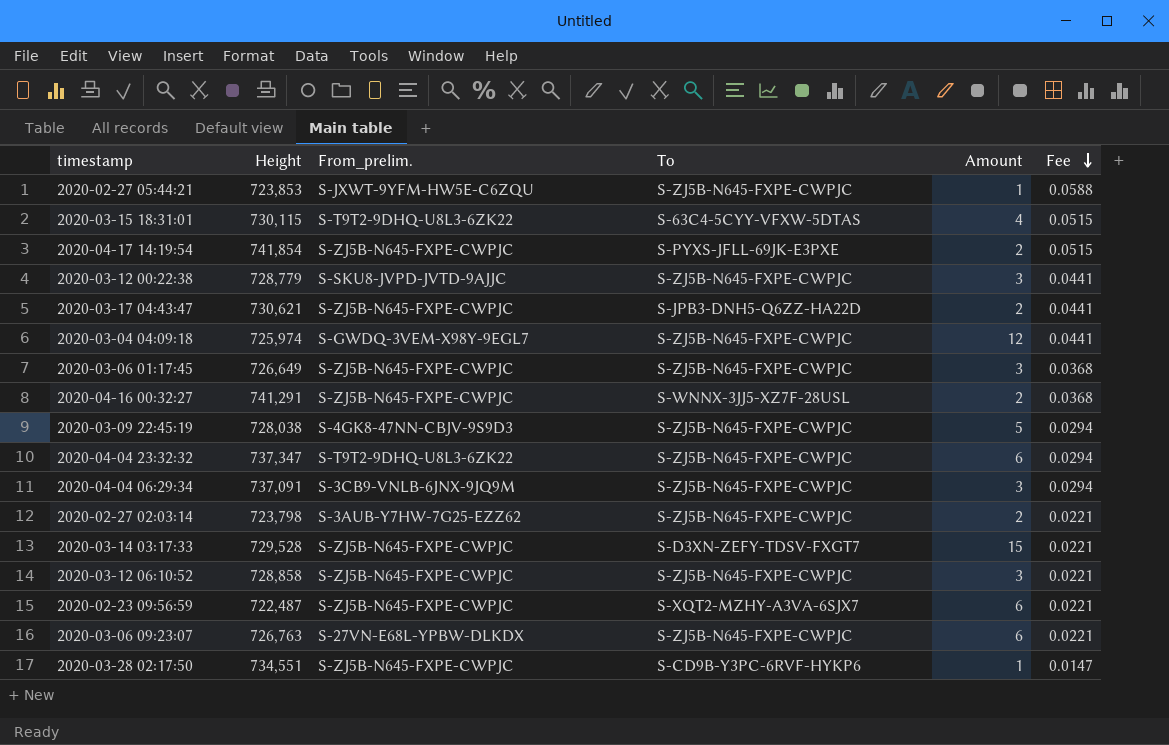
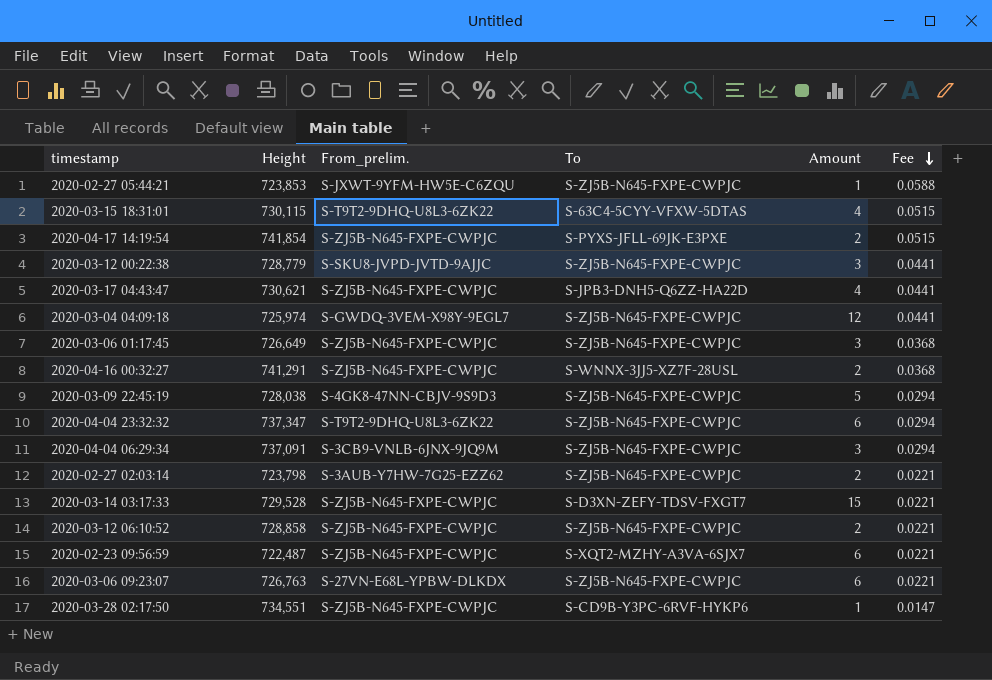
2020-03-17 04:43:47 | Amount: 2 -> 4
2020-03-12 06:10:52 | Amount: 3 -> 2

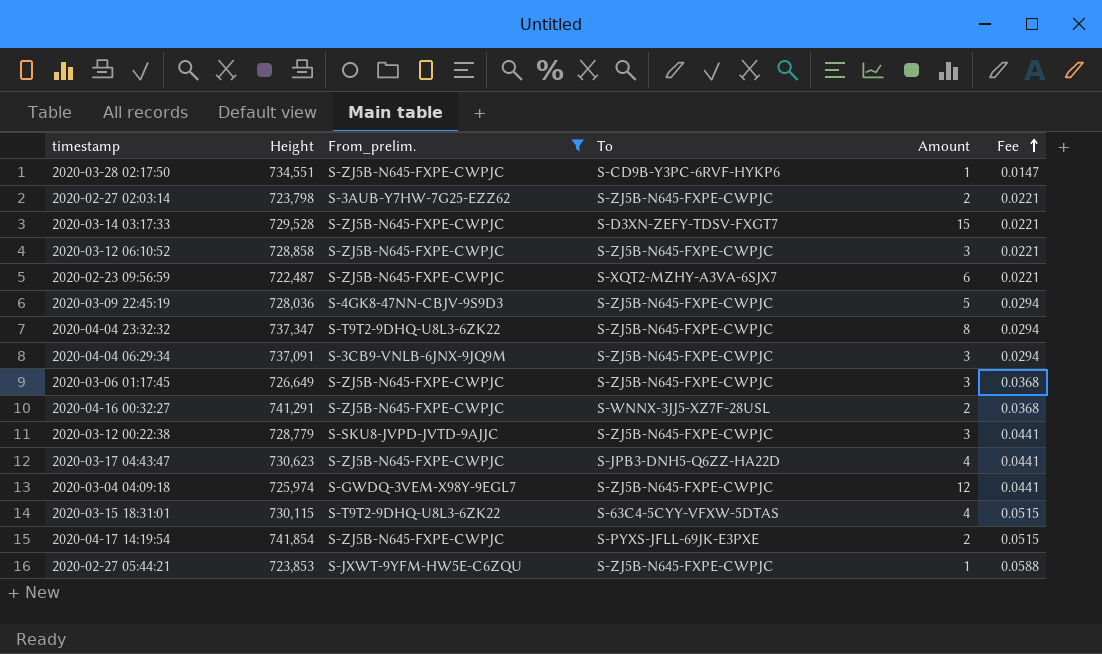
filter: none -> From_prelim. != S-27VN-E68L-YPBW-DLKDX
row order: Fee descending -> Fee ascending
2020-03-12 06:10:52 | Amount: 2 -> 3
2020-03-09 22:45:19 | Height: 728,038 -> 728,036
2020-04-04 23:32:32 | Amount: 6 -> 8
2020-03-17 04:43:47 | Height: 730,621 -> 730,623

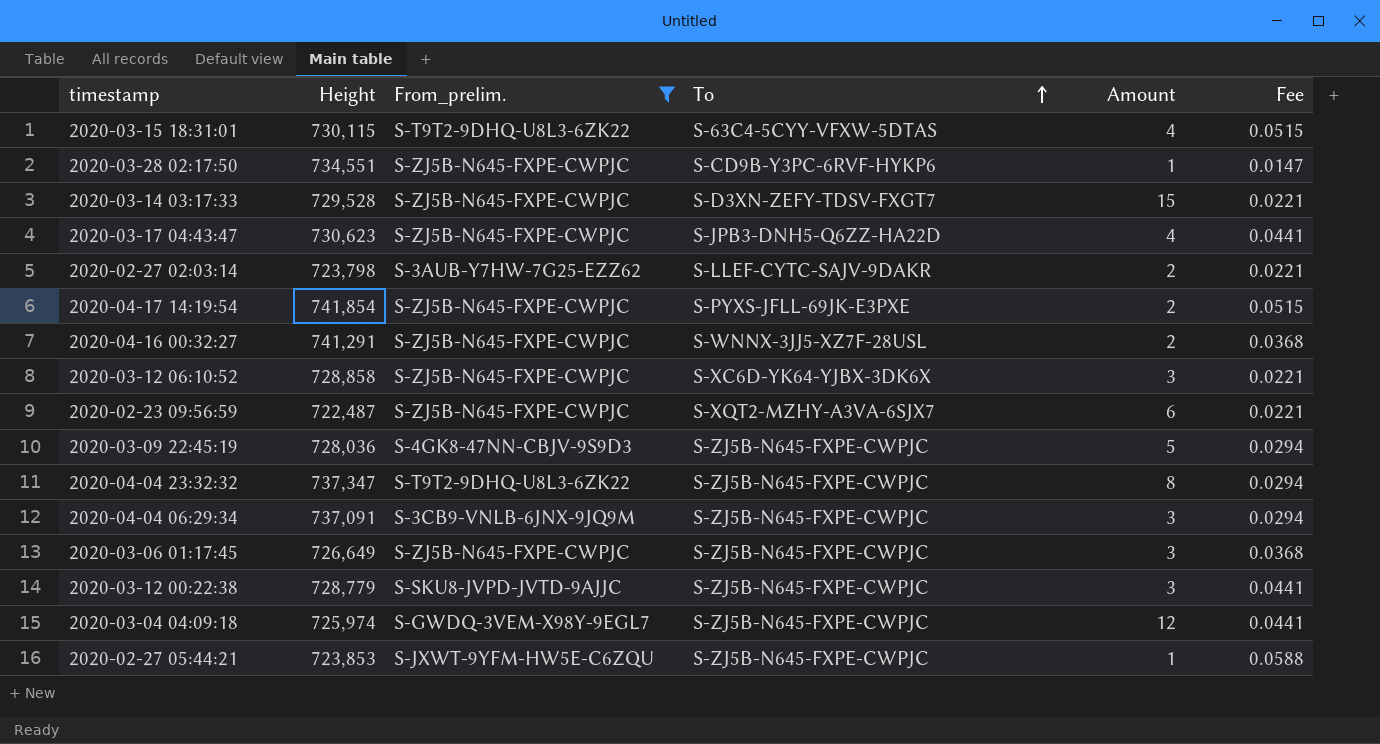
row order: Fee ascending -> To ascending
2020-02-27 02:03:14 | To: S-ZJ5B-N645-FXPE-CWPJC -> S-LLEF-CYTC-SAJV-9DAKR
2020-03-12 06:10:52 | To: S-ZJ5B-N645-FXPE-CWPJC -> S-XC6D-YK64-YJBX-3DK6X

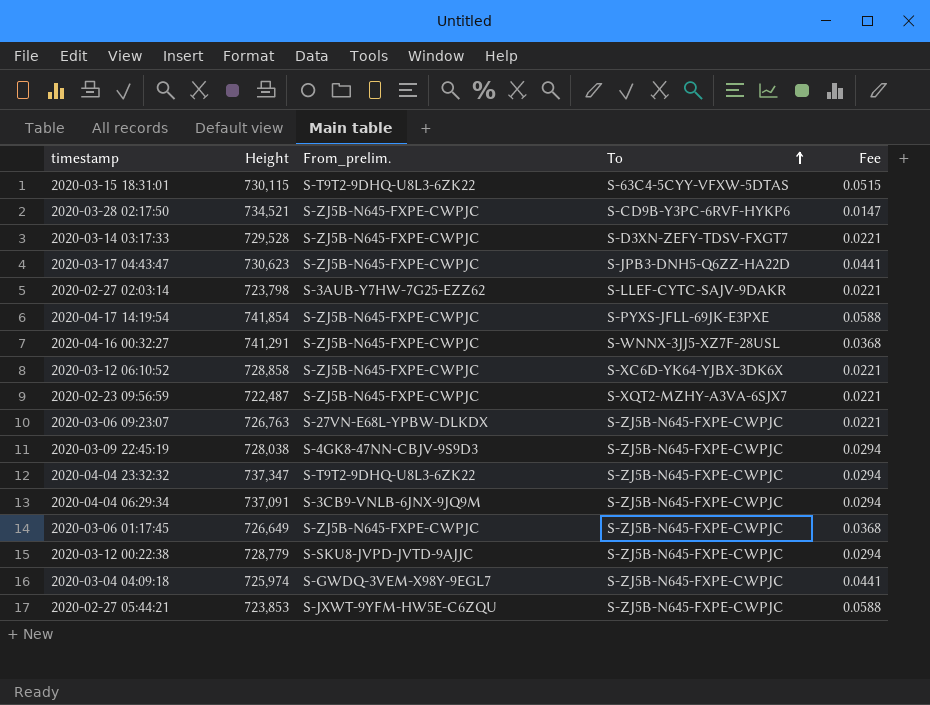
filter: From_prelim. != S-27VN-E68L-YPBW-DLKDX -> none
column Amount | position: 5 -> none
2020-03-28 02:17:50 | Height: 734,551 -> 734,521
2020-04-17 14:19:54 | Fee: 0.0515 -> 0.0588
2020-03-09 22:45:19 | Height: 728,036 -> 728,038
2020-03-12 00:22:38 | Fee: 0.0441 -> 0.0294

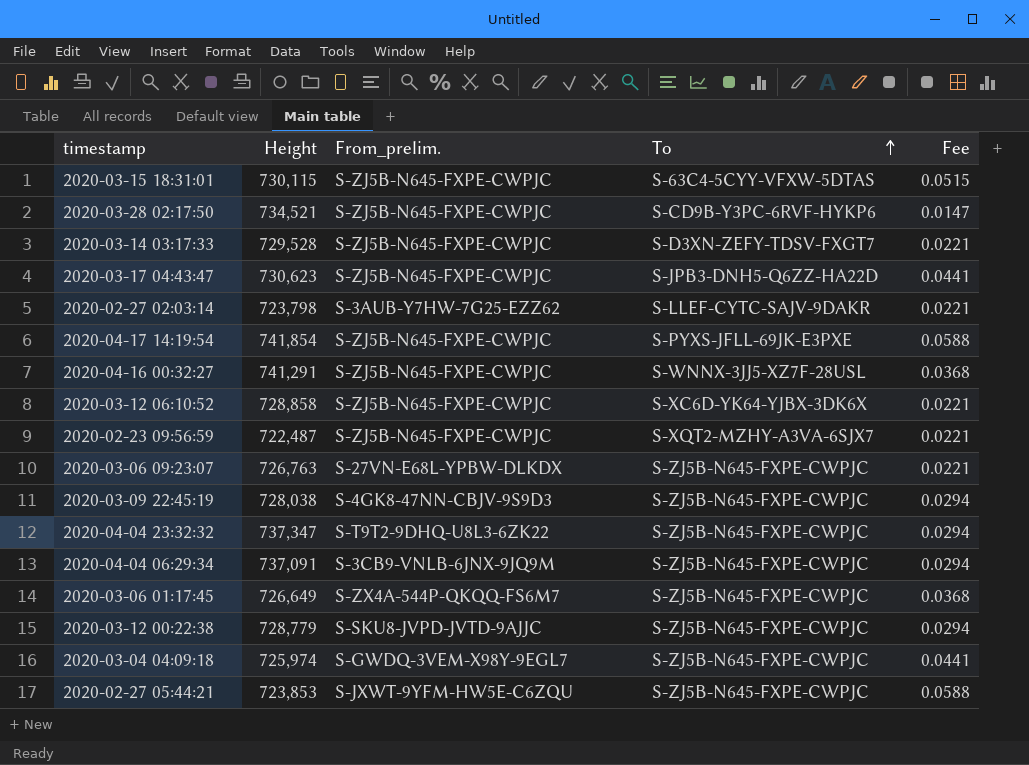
2020-03-15 18:31:01 | From_prelim.: S-T9T2-9DHQ-U8L3-6ZK22 -> S-ZJ5B-N645-FXPE-CWPJC
2020-03-06 01:17:45 | From_prelim.: S-ZJ5B-N645-FXPE-CWPJC -> S-ZX4A-544P-QKQQ-FS6M7

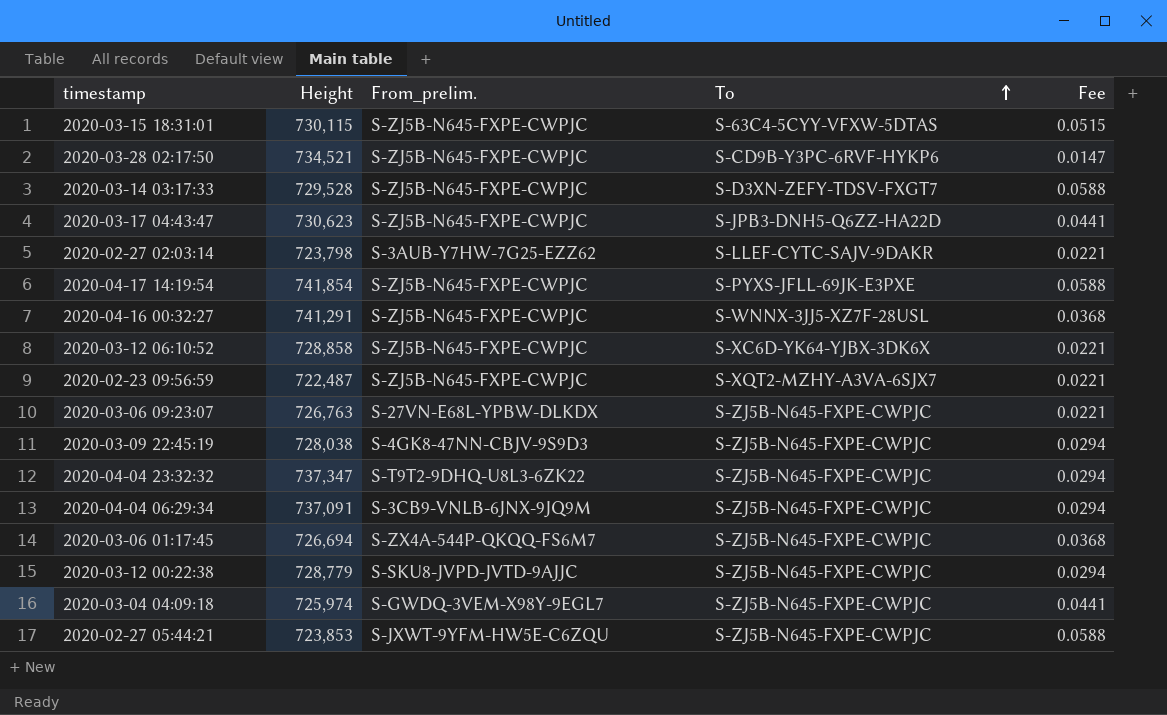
2020-03-14 03:17:33 | Fee: 0.0221 -> 0.0588
2020-03-06 01:17:45 | Height: 726,649 -> 726,694

